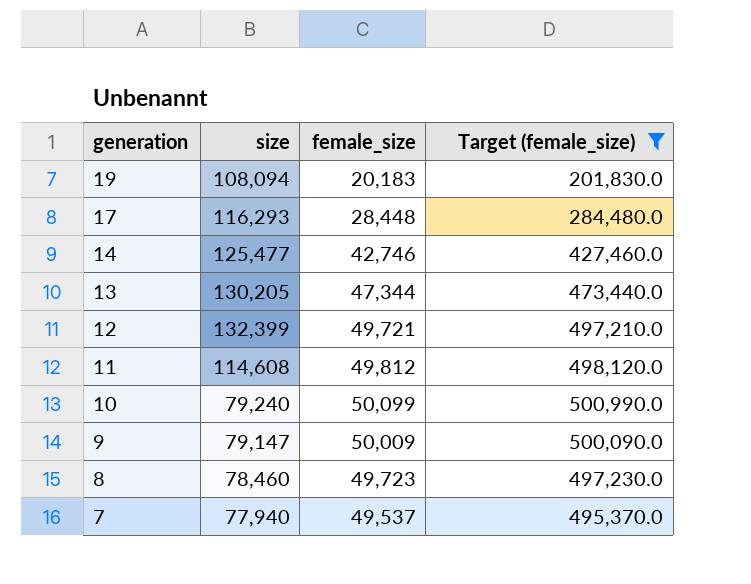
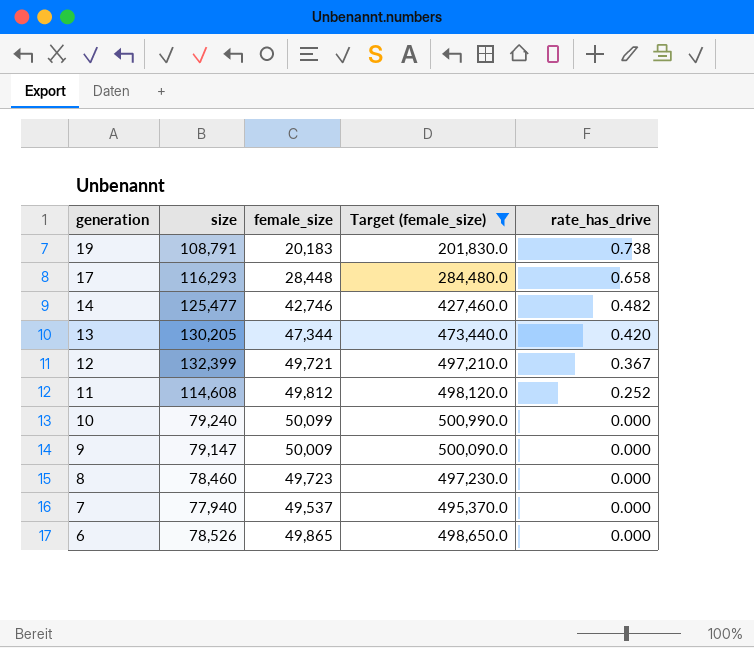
column rate_has_drive | position: none -> 5
19 | size: 108,094 -> 108,791
row 6: none -> 78,526 | 49,865 | 498,650.0 | 0.000

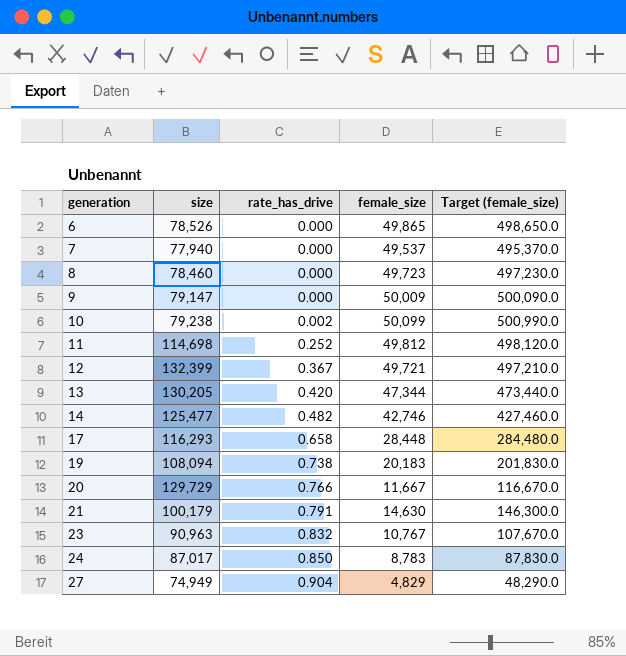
filter: Target (female_size) >= 201,830.0 -> none
row order: generation descending -> generation ascending
column rate_has_drive | position: 5 -> 3
10 | size: 79,240 -> 79,238
10 | rate_has_drive: 0.000 -> 0.002
11 | size: 114,608 -> 114,698
19 | size: 108,791 -> 108,094

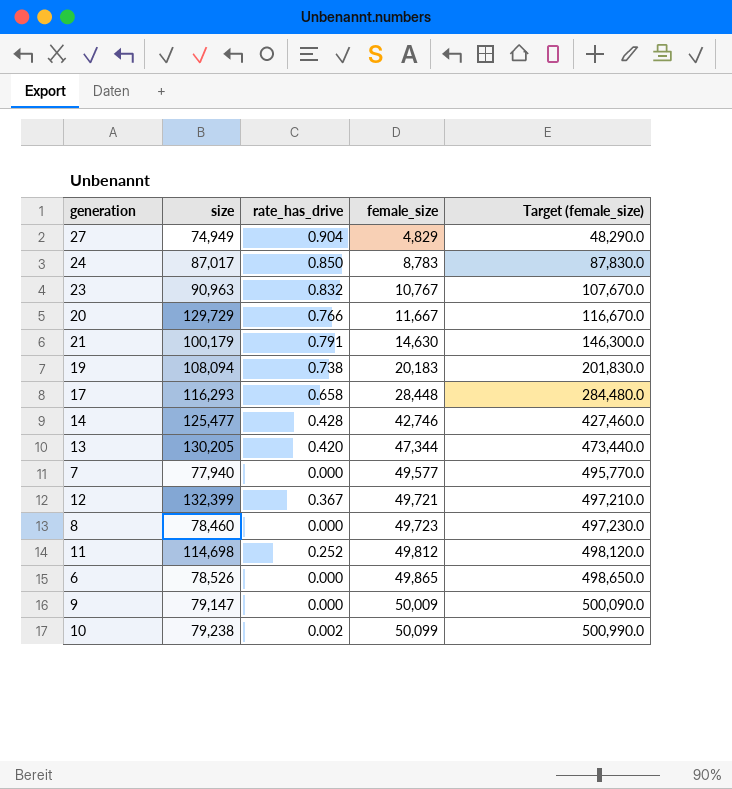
row order: generation ascending -> female_size ascending
14 | rate_has_drive: 0.482 -> 0.428
7 | female_size: 49,537 -> 49,577
7 | Target (female_size): 495,370.0 -> 495,770.0

